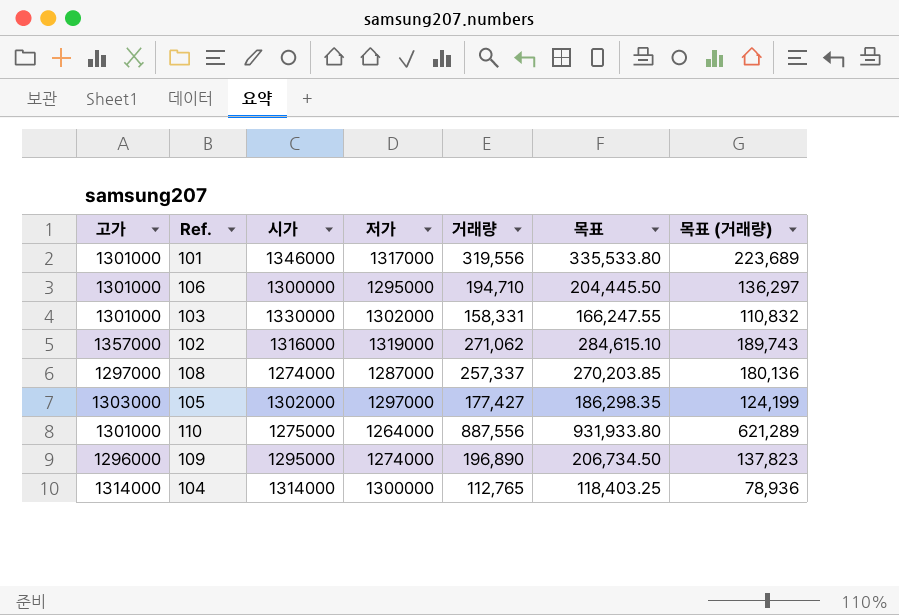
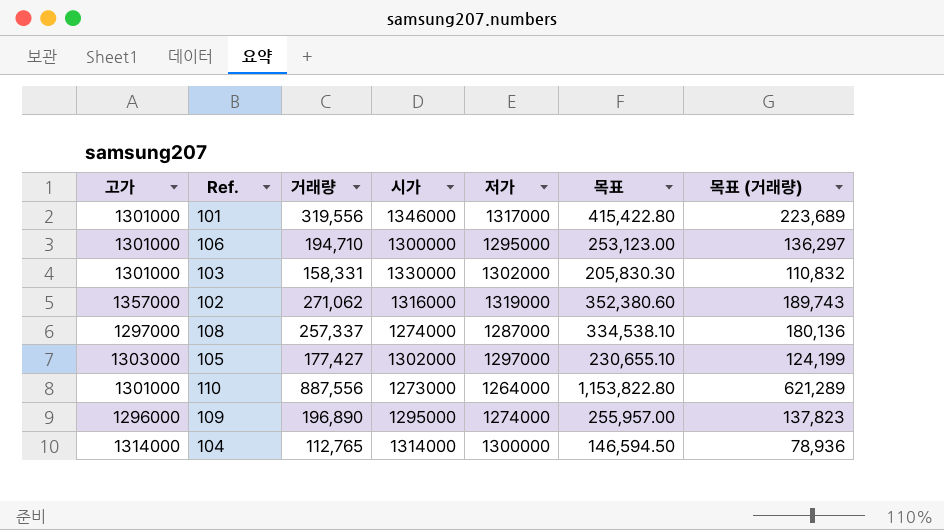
column 거래량 | position: 5 -> 3
column 목표 | formula: [거래량] * 1.05 -> [거래량] * 1.3
110 | 시가: 1275000 -> 1273000

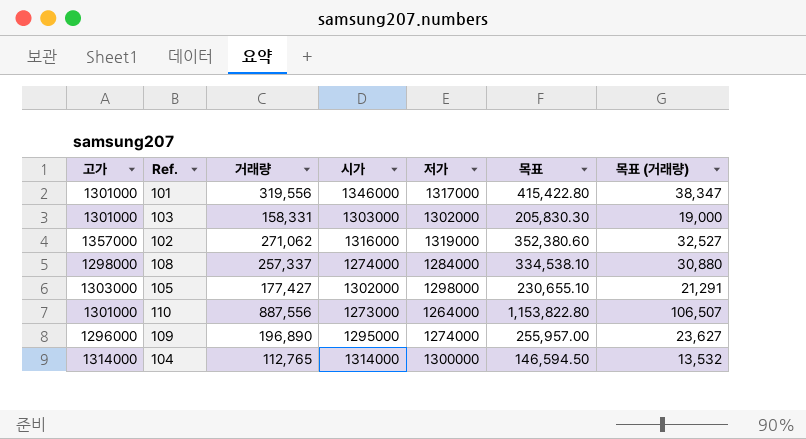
column 목표 (거래량) | formula: [거래량] * 0.7 -> [거래량] * 0.12
row 106: 1301000 | 194,710 | 1300000 | 1295000 | 253,123.00 | 136,297 -> none
103 | 시가: 1330000 -> 1303000
108 | 고가: 1297000 -> 1298000
108 | 저가: 1287000 -> 1284000
105 | 저가: 1297000 -> 1298000

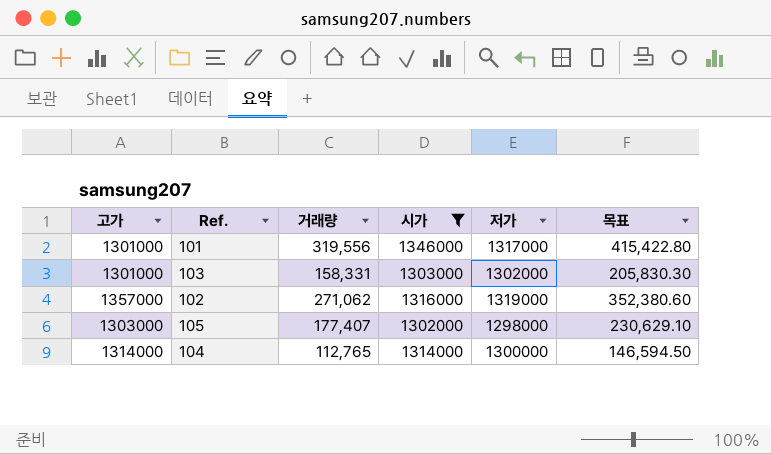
filter: none -> 시가 >= 1302000
column 목표 (거래량) | formula: [거래량] * 0.12 -> none
105 | 거래량: 177,427 -> 177,407
105 | 목표: 230,655.10 -> 230,629.10

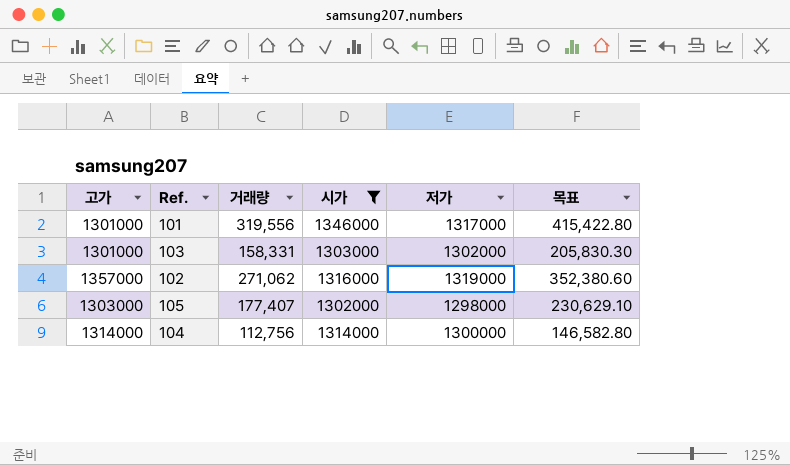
104 | 거래량: 112,765 -> 112,756
104 | 목표: 146,594.50 -> 146,582.80

